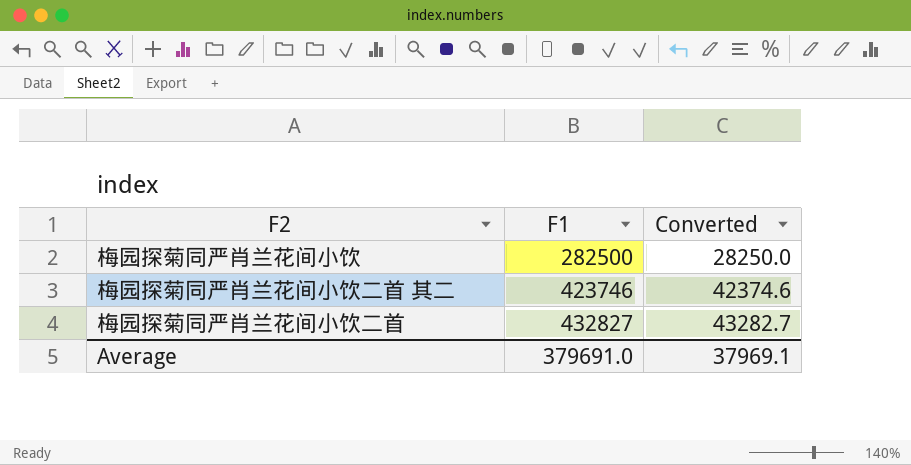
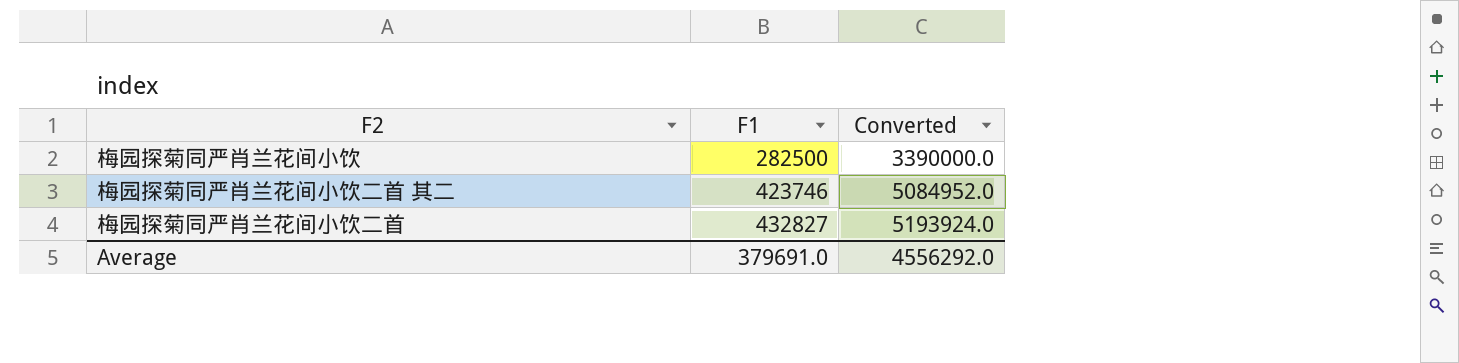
column Converted | formula: [F1] * 0.1 -> [F1] * 12
Average | Converted: 37969.1 -> 4556292.0

